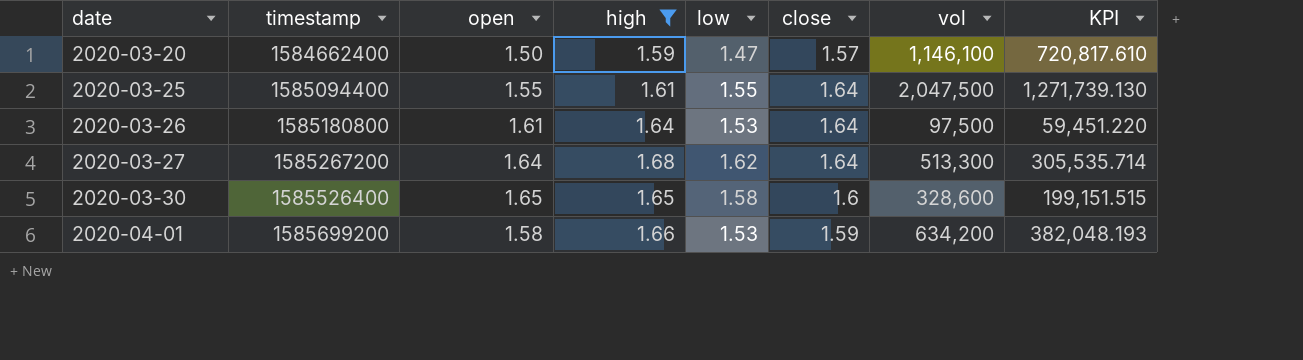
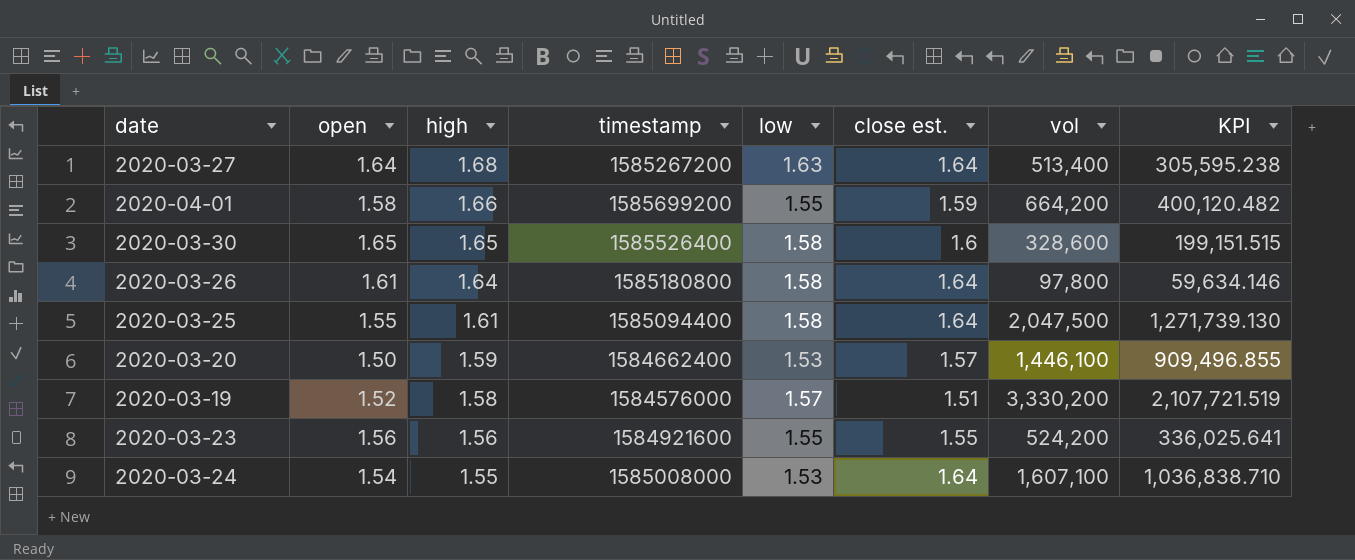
filter: high >= 1.59 -> none
row order: date ascending -> high descending
column timestamp | position: 2 -> 4
column name: close -> close est.
2020-03-27 | low: 1.62 -> 1.63
2020-03-27 | vol: 513,300 -> 513,400
2020-03-27 | KPI: 305,535.714 -> 305,595.238
2020-04-01 | low: 1.53 -> 1.55
2020-04-01 | vol: 634,200 -> 664,200
2020-04-01 | KPI: 382,048.193 -> 400,120.482
2020-03-26 | low: 1.53 -> 1.58
2020-03-26 | vol: 97,500 -> 97,800
2020-03-26 | KPI: 59,451.220 -> 59,634.146
2020-03-25 | low: 1.55 -> 1.58
2020-03-20 | low: 1.47 -> 1.53
2020-03-20 | vol: 1,146,100 -> 1,446,100
2020-03-20 | KPI: 720,817.610 -> 909,496.855

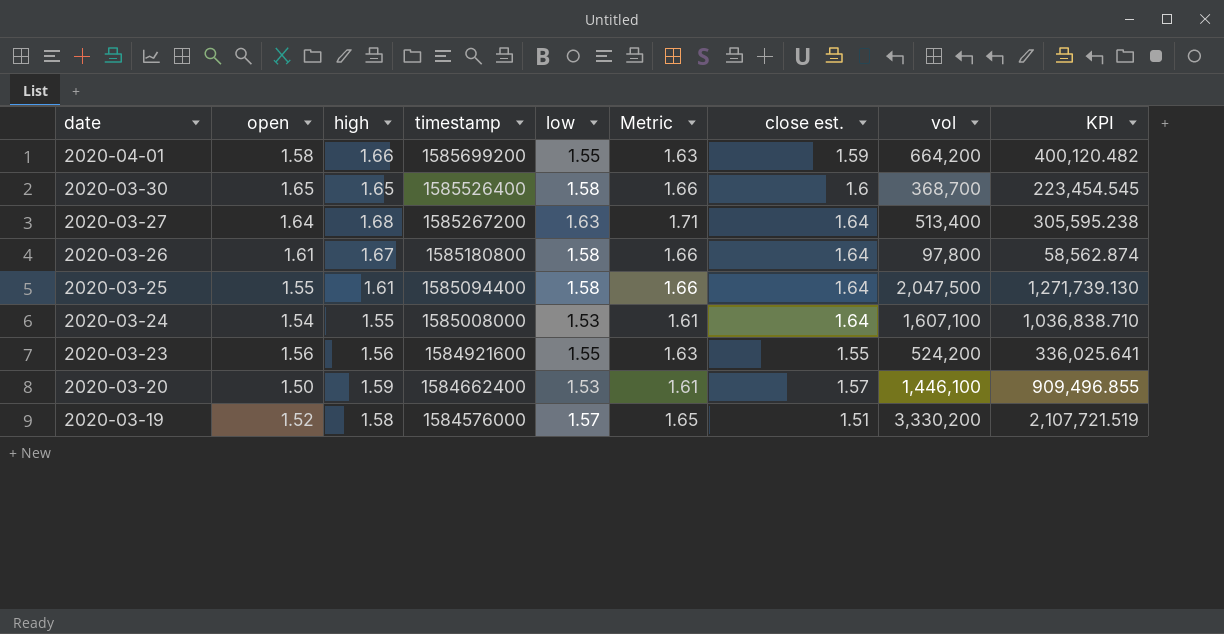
row order: high descending -> date descending
column Metric | formula: none -> [low] * 1.05
2020-03-30 | vol: 328,600 -> 368,700
2020-03-30 | KPI: 199,151.515 -> 223,454.545
2020-03-26 | high: 1.64 -> 1.67
2020-03-26 | KPI: 59,634.146 -> 58,562.874

